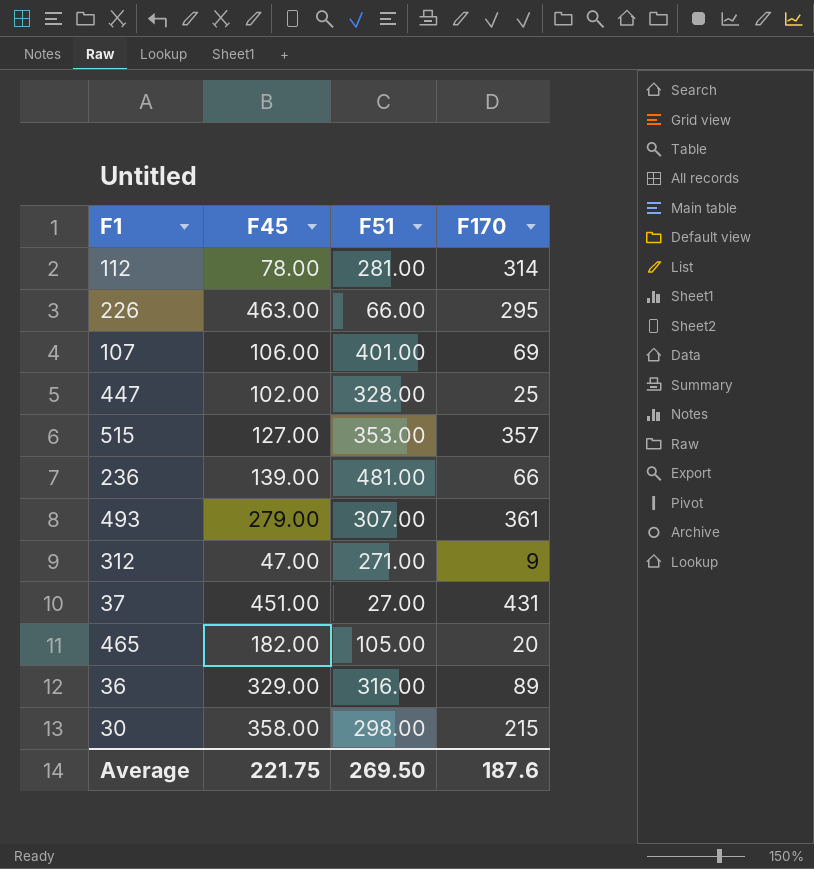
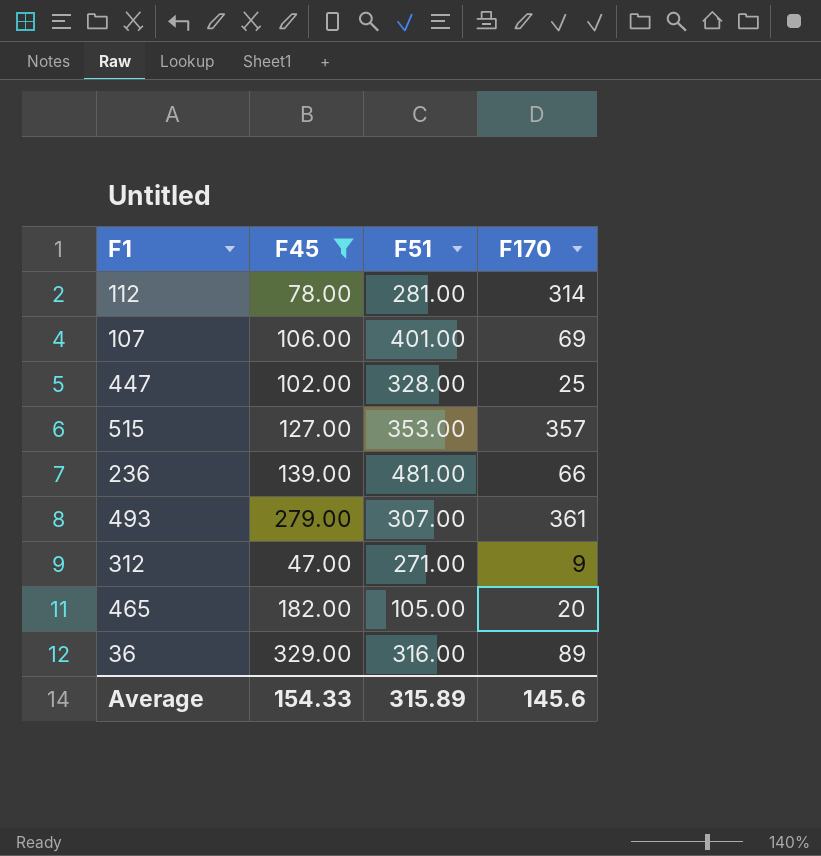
filter: none -> F45 <= 329.00
Average | F45: 221.75 -> 154.33
Average | F51: 269.50 -> 315.89
Average | F170: 187.6 -> 145.6

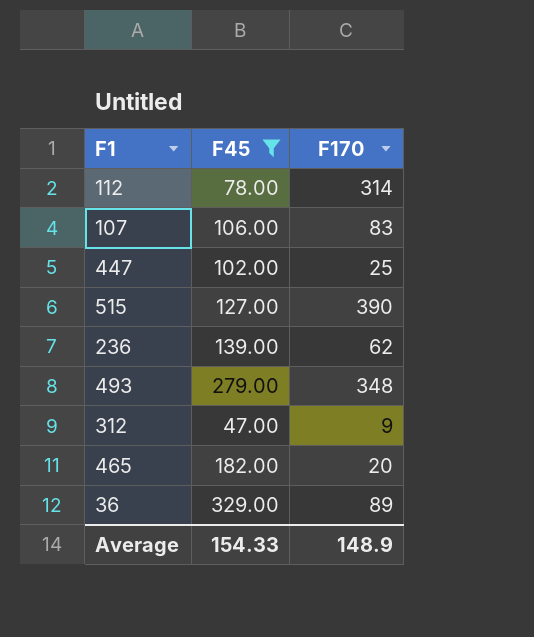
column F51 | position: 3 -> none
107 | F170: 69 -> 83
515 | F170: 357 -> 390
236 | F170: 66 -> 62
493 | F170: 361 -> 348
Average | F170: 145.6 -> 148.9

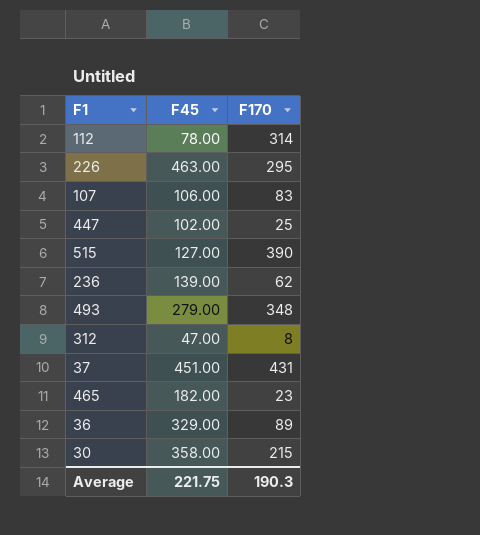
filter: F45 <= 329.00 -> none
312 | F170: 9 -> 8
465 | F170: 20 -> 23
Average | F45: 154.33 -> 221.75
Average | F170: 148.9 -> 190.3

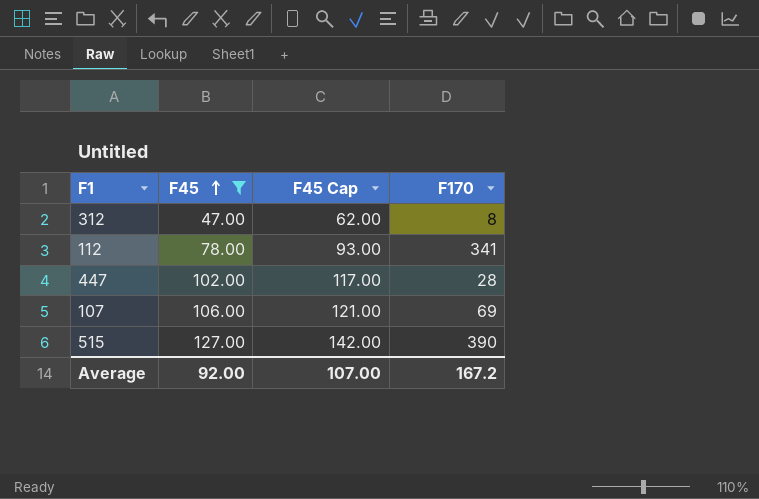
filter: none -> F45 <= 127.00
row order: none -> F45 ascending
column F45 Cap | formula: none -> [F45] + 15
112 | F170: 314 -> 341
447 | F170: 25 -> 28
107 | F170: 83 -> 69
Average | F45: 221.75 -> 92.00
Average | F170: 190.3 -> 167.2

